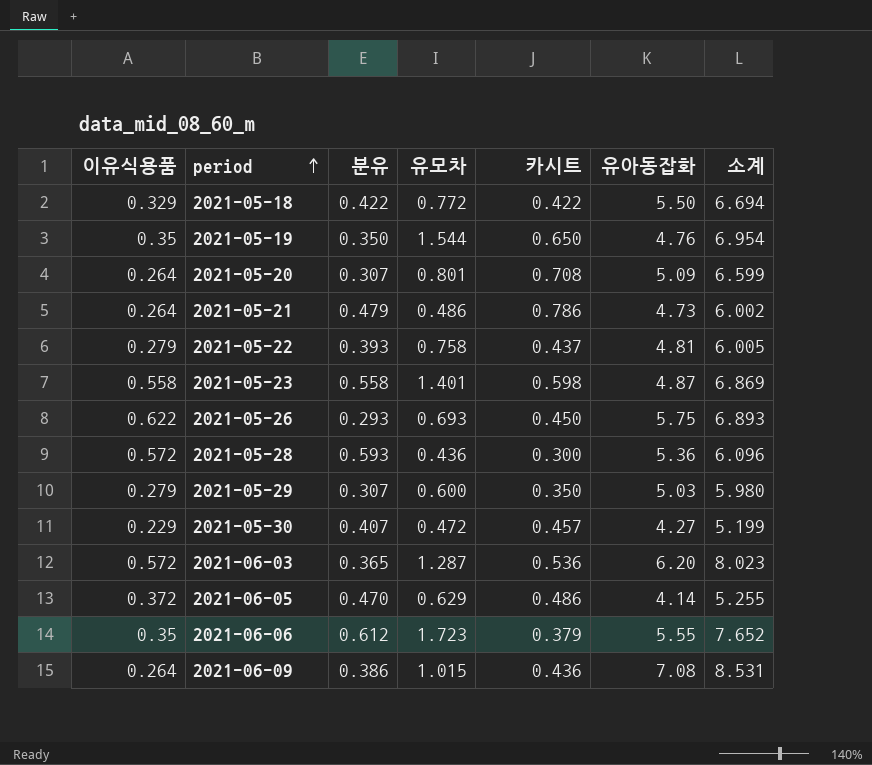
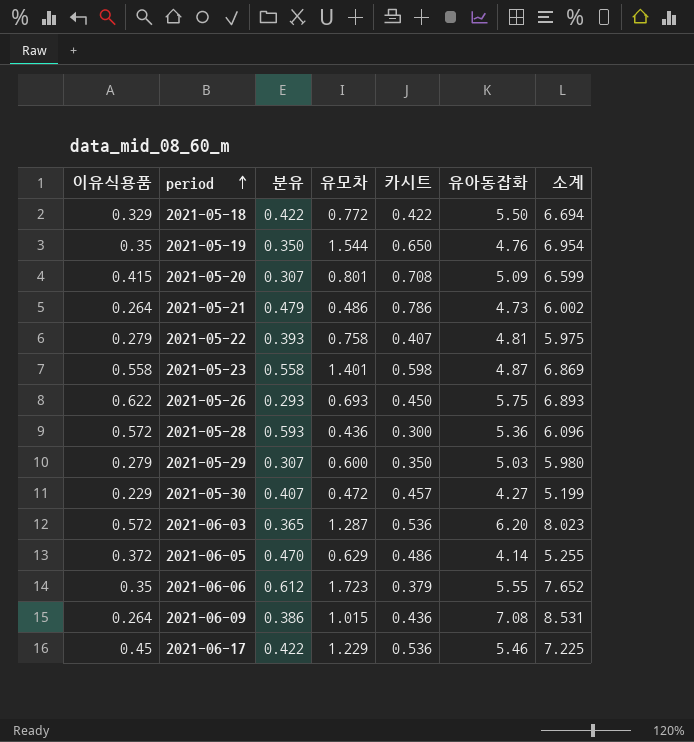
2021-05-20 | 이유식용품: 0.264 -> 0.415
2021-05-22 | 카시트: 0.437 -> 0.407
2021-05-22 | 소계: 6.005 -> 5.975
row 2021-06-17: none -> 0.45 | 0.422 | 1.229 | 0.536 | 5.46 | 7.225

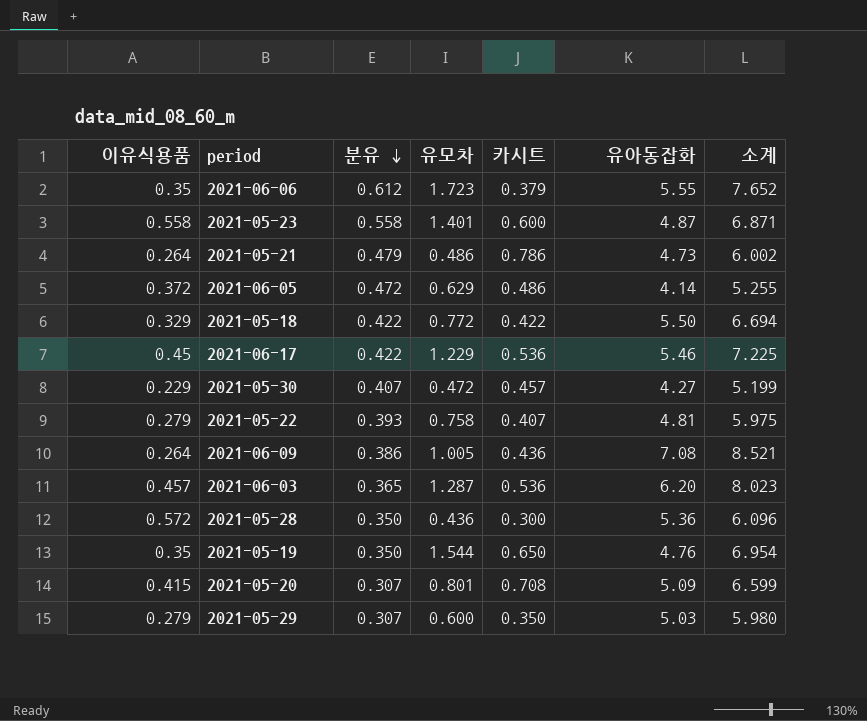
row order: period ascending -> 분유 descending
row 2021-05-26: 0.622 | 0.293 | 0.693 | 0.450 | 5.75 | 6.893 -> none
2021-05-23 | 카시트: 0.598 -> 0.600
2021-05-23 | 소계: 6.869 -> 6.871
2021-06-05 | 분유: 0.470 -> 0.472
2021-06-09 | 유모차: 1.015 -> 1.005
2021-06-09 | 소계: 8.531 -> 8.521
2021-06-03 | 이유식용품: 0.572 -> 0.457
2021-05-28 | 분유: 0.593 -> 0.350

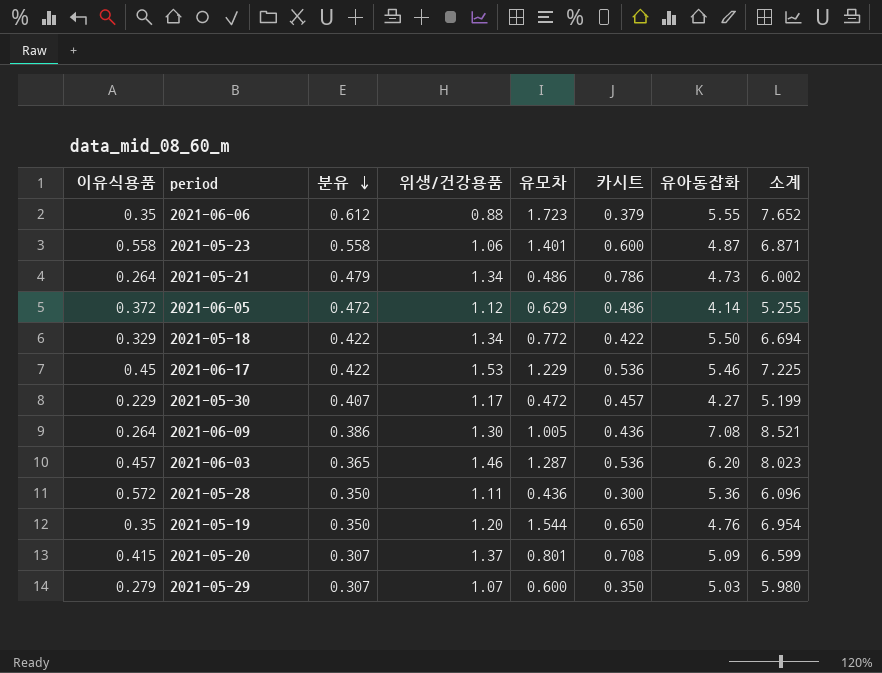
column 위생/건강용품 | position: none -> 4
row 2021-05-22: 0.279 | 0.393 | 0.758 | 0.407 | 4.81 | 5.975 -> none

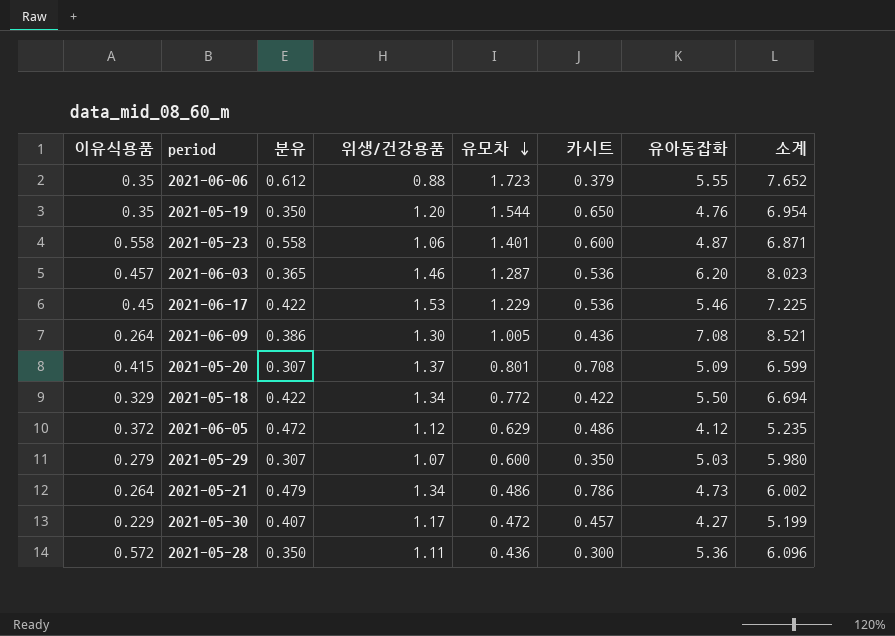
row order: 분유 descending -> 유모차 descending
2021-06-05 | 유아동잡화: 4.14 -> 4.12
2021-06-05 | 소계: 5.255 -> 5.235

